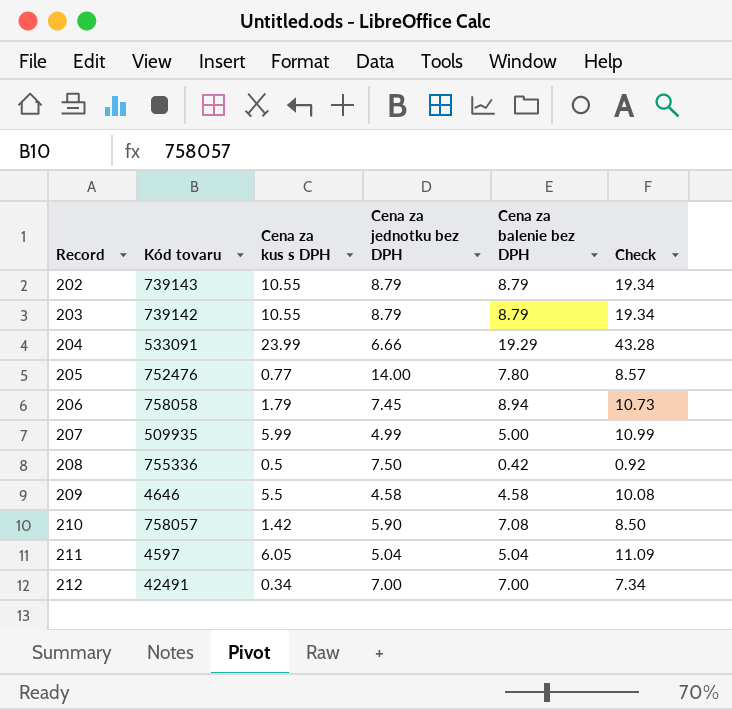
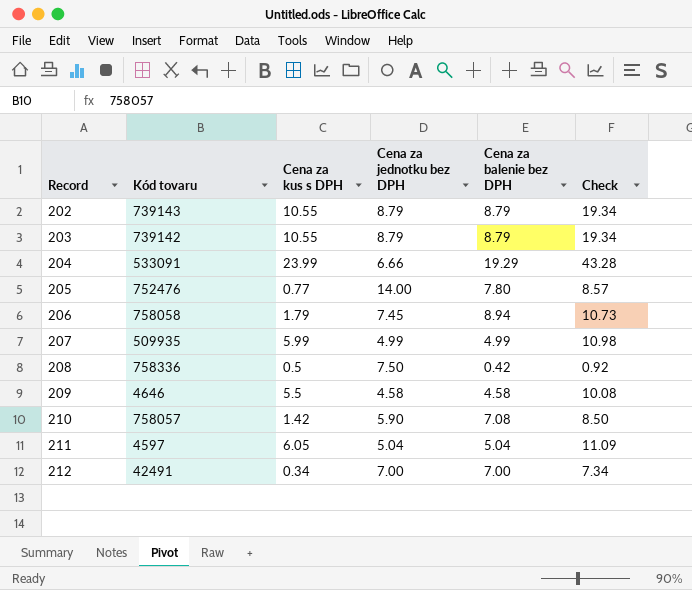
207 | Cena za balenie bez DPH: 5.00 -> 4.99
207 | Check: 10.99 -> 10.98
208 | Kód tovaru: 755336 -> 758336

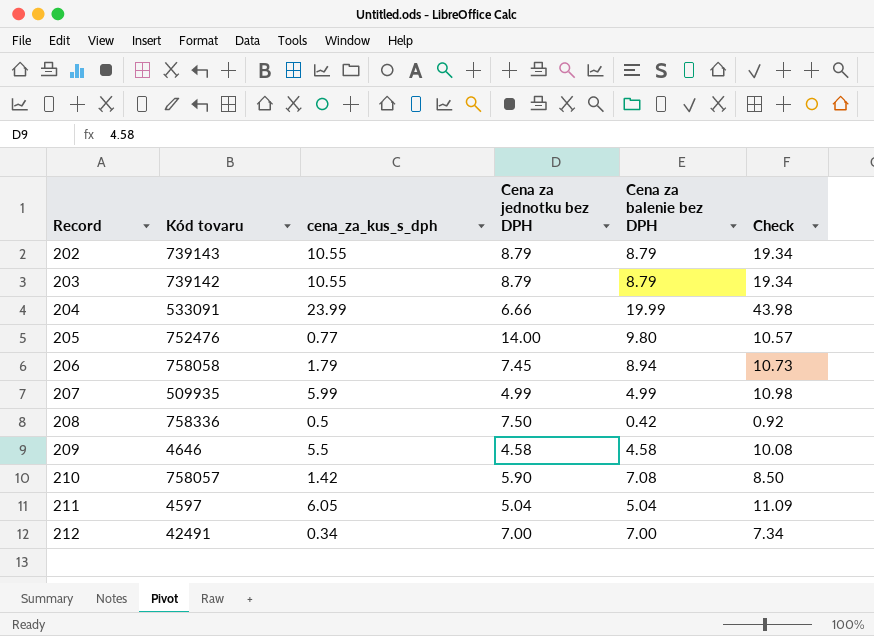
column name: Cena za kus s DPH -> cena_za_kus_s_dph
204 | Cena za balenie bez DPH: 19.29 -> 19.99
204 | Check: 43.28 -> 43.98
205 | Cena za balenie bez DPH: 7.80 -> 9.80
205 | Check: 8.57 -> 10.57

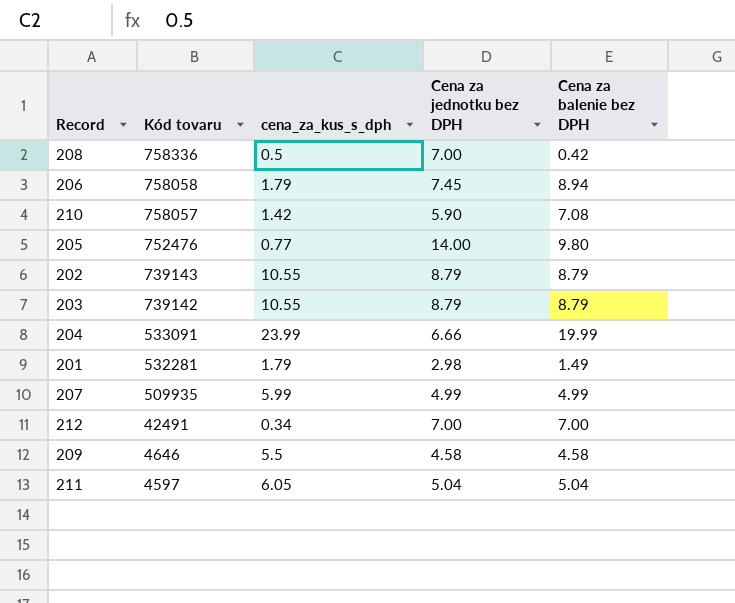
row order: Record ascending -> Kód tovaru descending
column Check | formula: [cena_za_kus_s_dph] + [Cena za balenie bez DPH] -> none
208 | Cena za jednotku bez DPH: 7.50 -> 7.00
row 201: none -> 532281 | 1.79 | 2.98 | 1.49

